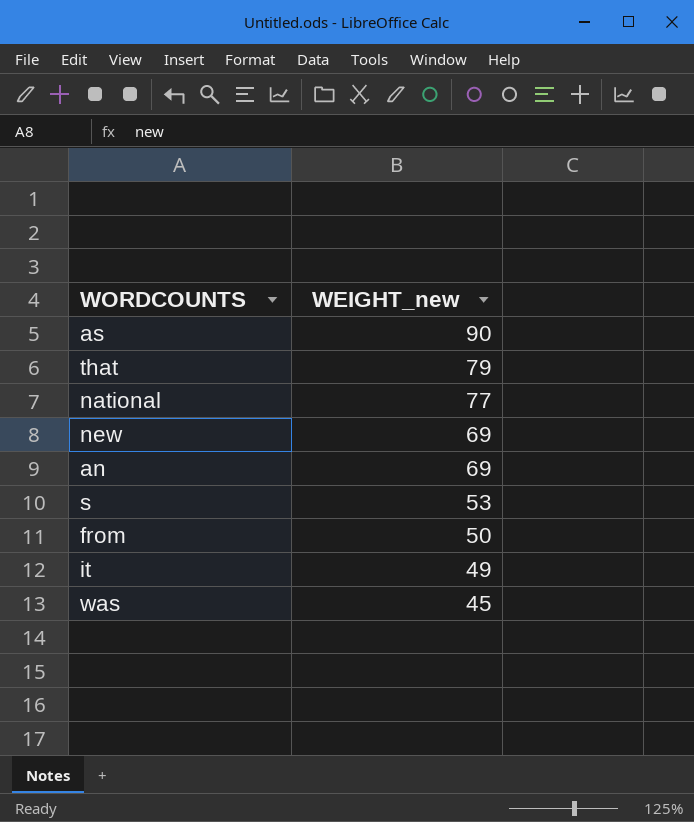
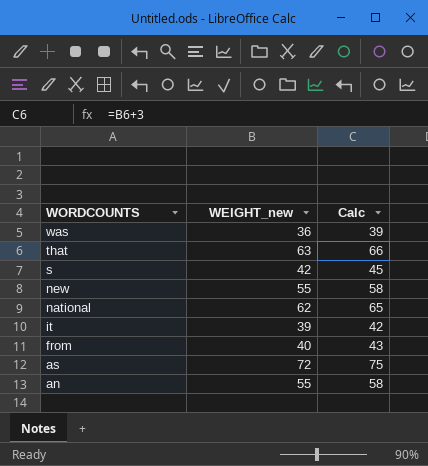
row order: WEIGHT_new descending -> WORDCOUNTS descending
column Calc | formula: none -> [WEIGHT_new] + 3
was | WEIGHT_new: 45 -> 36
that | WEIGHT_new: 79 -> 63
s | WEIGHT_new: 53 -> 42
new | WEIGHT_new: 69 -> 55
national | WEIGHT_new: 77 -> 62
it | WEIGHT_new: 49 -> 39
from | WEIGHT_new: 50 -> 40
as | WEIGHT_new: 90 -> 72
an | WEIGHT_new: 69 -> 55

